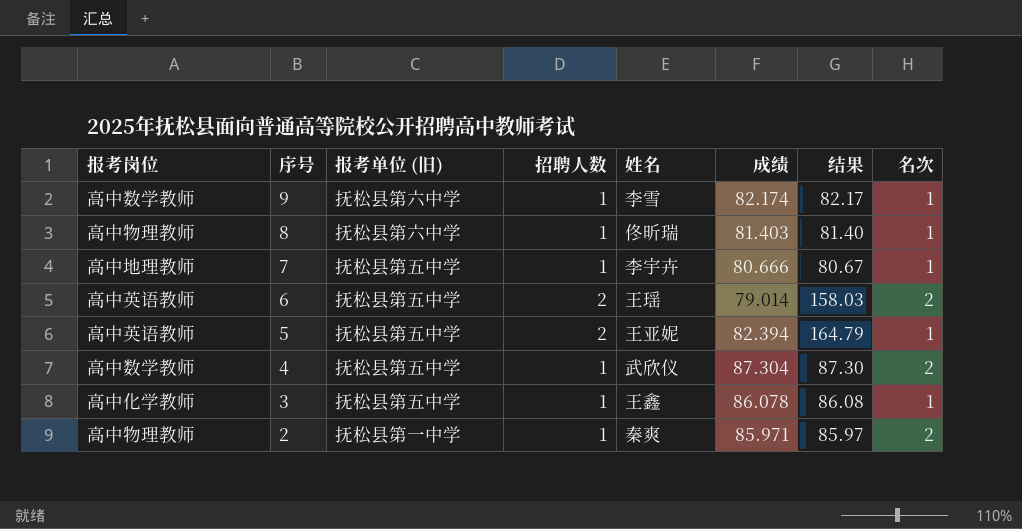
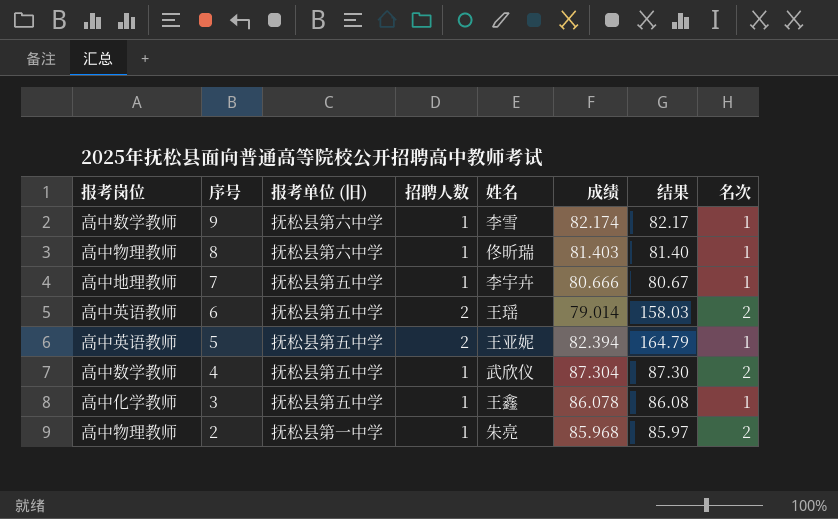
2 | 姓名: 秦爽 -> 朱亮
2 | 成绩: 85.971 -> 85.968

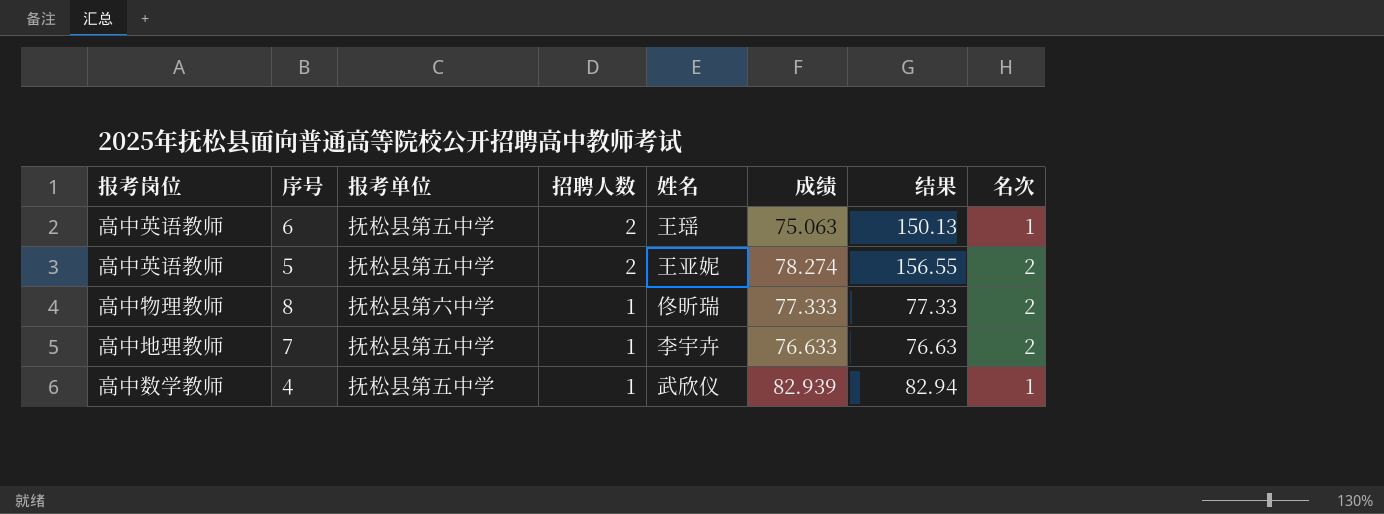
row order: 序号 descending -> 招聘人数 descending
column name: 报考单位 (旧) -> 报考单位
row 9: 高中数学教师 | 抚松县第六中学 | 1 | 李雪 | 82.174 | 82.17 | 1 -> none
row 3: 高中化学教师 | 抚松县第五中学 | 1 | 王鑫 | 86.078 | 86.08 | 1 -> none
row 2: 高中物理教师 | 抚松县第一中学 | 1 | 朱亮 | 85.968 | 85.97 | 2 -> none
6 | 成绩: 79.014 -> 75.063
6 | 结果: 158.03 -> 150.13
6 | 名次: 2 -> 1
5 | 成绩: 82.394 -> 78.274
5 | 结果: 164.79 -> 156.55
5 | 名次: 1 -> 2
8 | 成绩: 81.403 -> 77.333
8 | 结果: 81.40 -> 77.33
8 | 名次: 1 -> 2
7 | 成绩: 80.666 -> 76.633
7 | 结果: 80.67 -> 76.63
7 | 名次: 1 -> 2
4 | 成绩: 87.304 -> 82.939
4 | 结果: 87.30 -> 82.94
4 | 名次: 2 -> 1

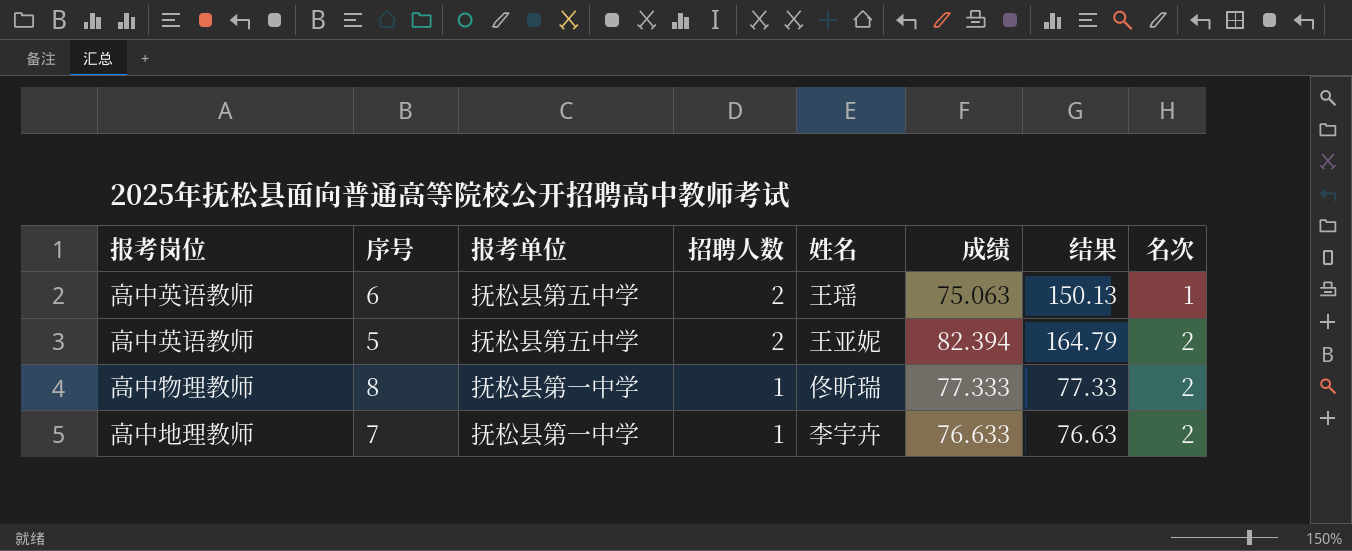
row 4: 高中数学教师 | 抚松县第五中学 | 1 | 武欣仪 | 82.939 | 82.94 | 1 -> none
5 | 成绩: 78.274 -> 82.394
5 | 结果: 156.55 -> 164.79
8 | 报考单位: 抚松县第六中学 -> 抚松县第一中学
7 | 报考单位: 抚松县第五中学 -> 抚松县第一中学

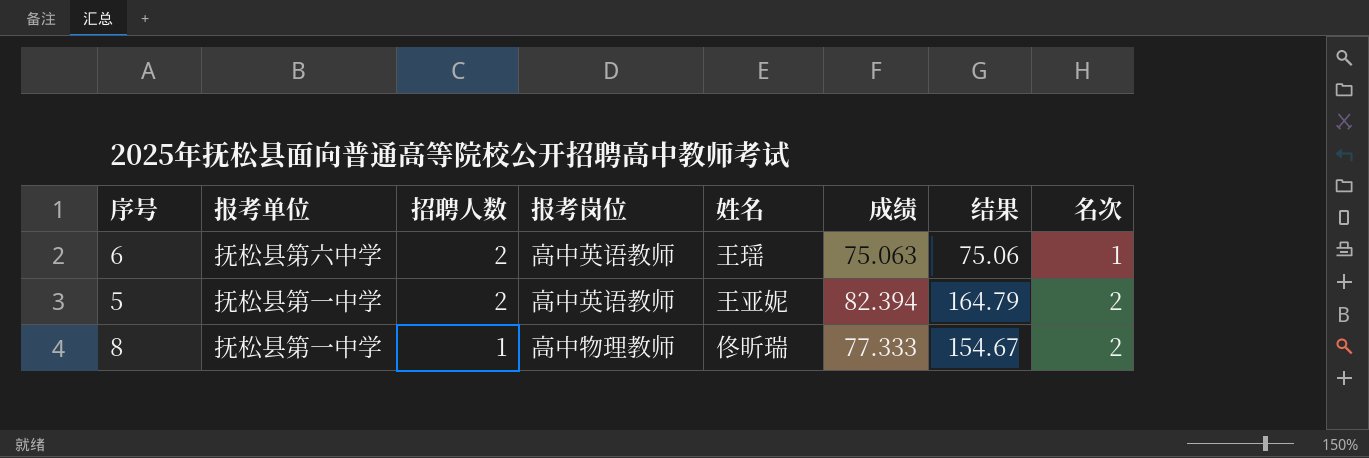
column 报考岗位 | position: 1 -> 4
column 结果 | formula: [招聘人数] * [成绩] -> [成绩] * [名次]
row 7: 高中地理教师 | 抚松县第一中学 | 1 | 李宇卉 | 76.633 | 76.63 | 2 -> none
6 | 报考单位: 抚松县第五中学 -> 抚松县第六中学
5 | 报考单位: 抚松县第五中学 -> 抚松县第一中学

